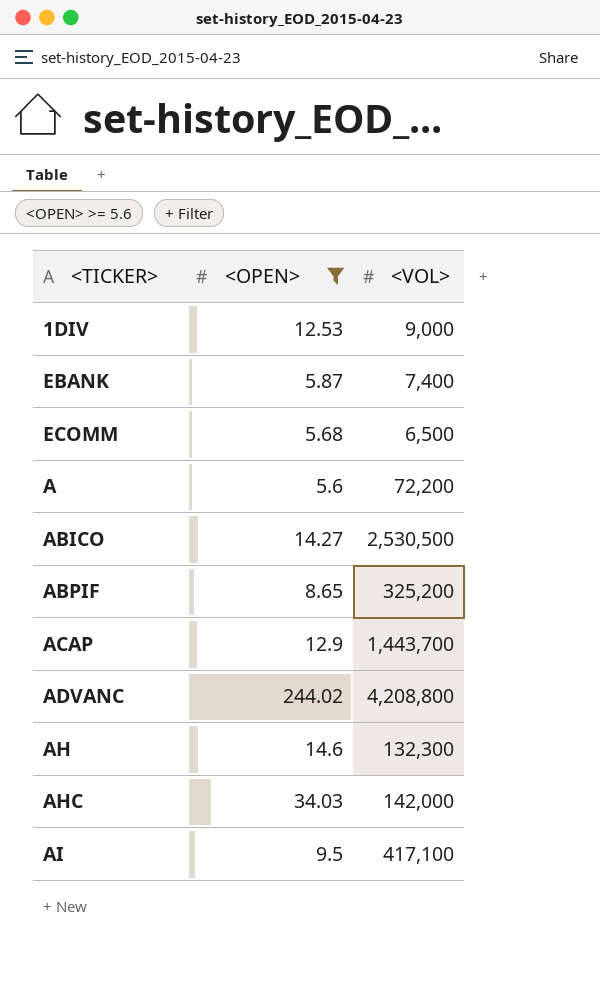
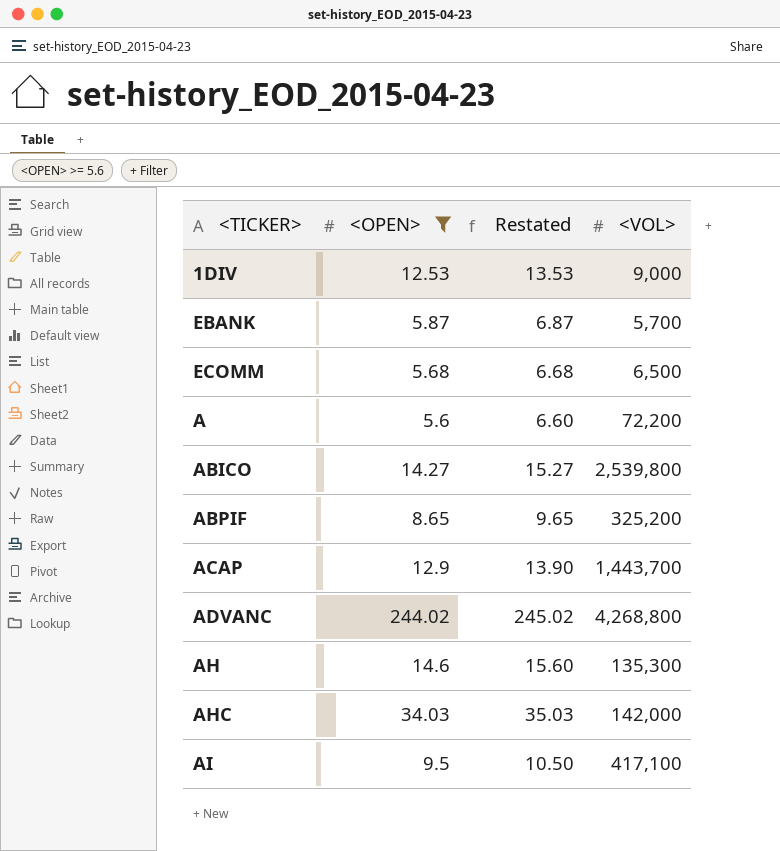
column Restated | formula: none -> [<OPEN>] + 1
EBANK | <VOL>: 7,400 -> 5,700
ABICO | <VOL>: 2,530,500 -> 2,539,800
ADVANC | <VOL>: 4,208,800 -> 4,268,800
AH | <VOL>: 132,300 -> 135,300

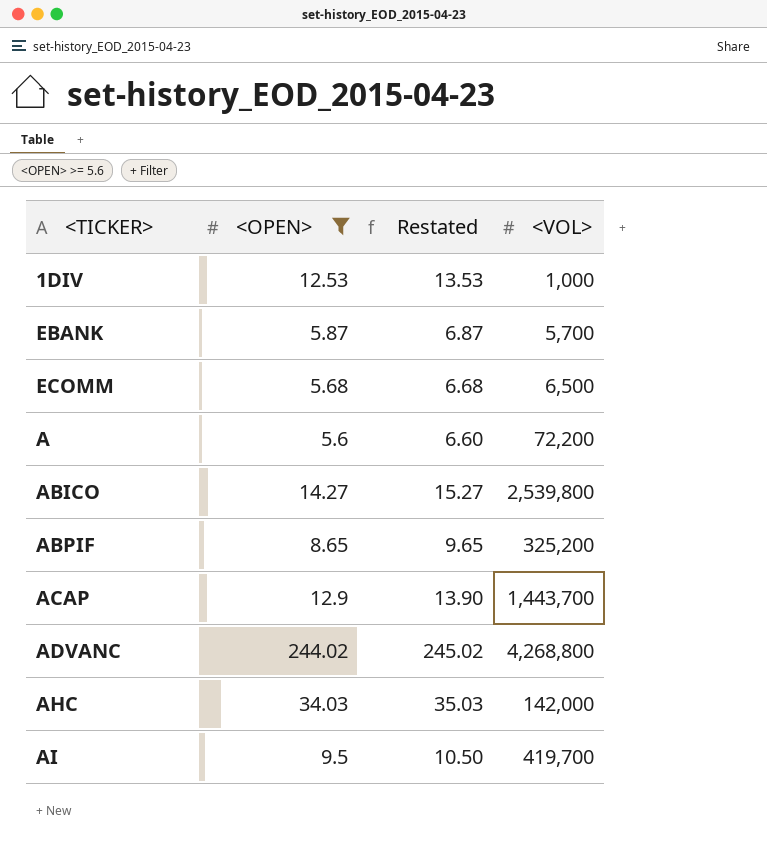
row AH: 14.6 | 15.60 | 135,300 -> none
1DIV | <VOL>: 9,000 -> 1,000
AI | <VOL>: 417,100 -> 419,700

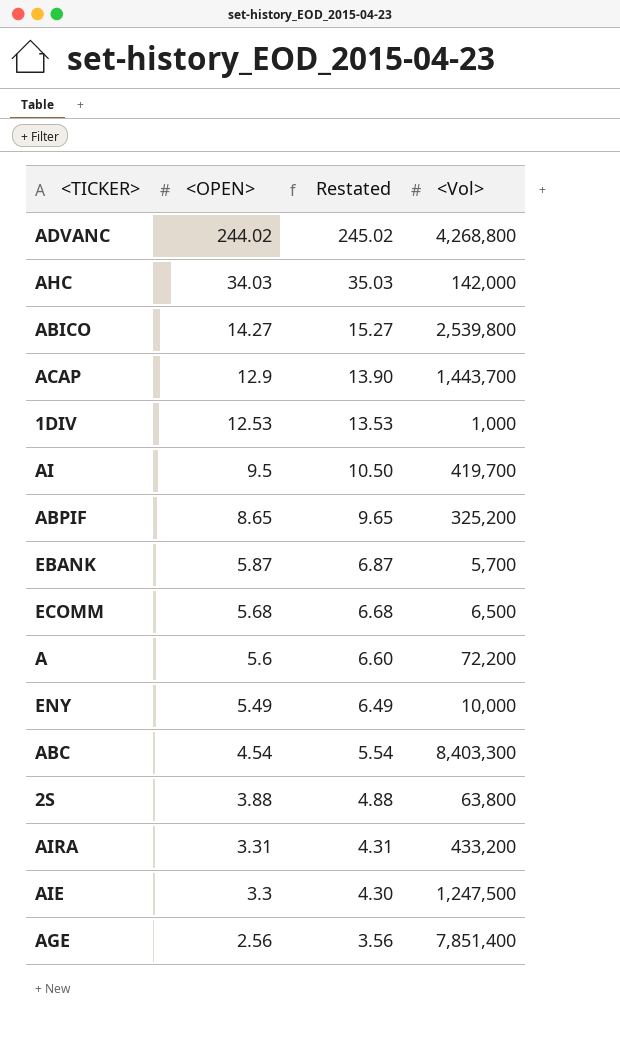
filter: <OPEN> >= 5.6 -> none
row order: none -> <OPEN> descending
column name: <VOL> -> <Vol>

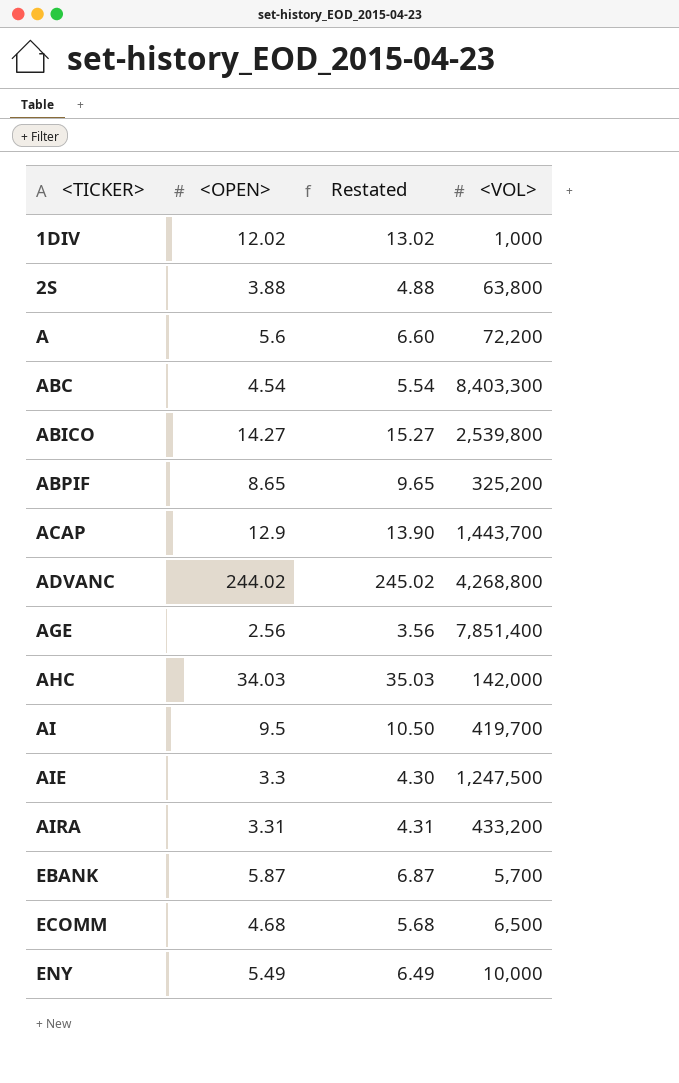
row order: <OPEN> descending -> <TICKER> ascending
column name: <Vol> -> <VOL>
1DIV | <OPEN>: 12.53 -> 12.02
1DIV | Restated: 13.53 -> 13.02
ECOMM | <OPEN>: 5.68 -> 4.68
ECOMM | Restated: 6.68 -> 5.68

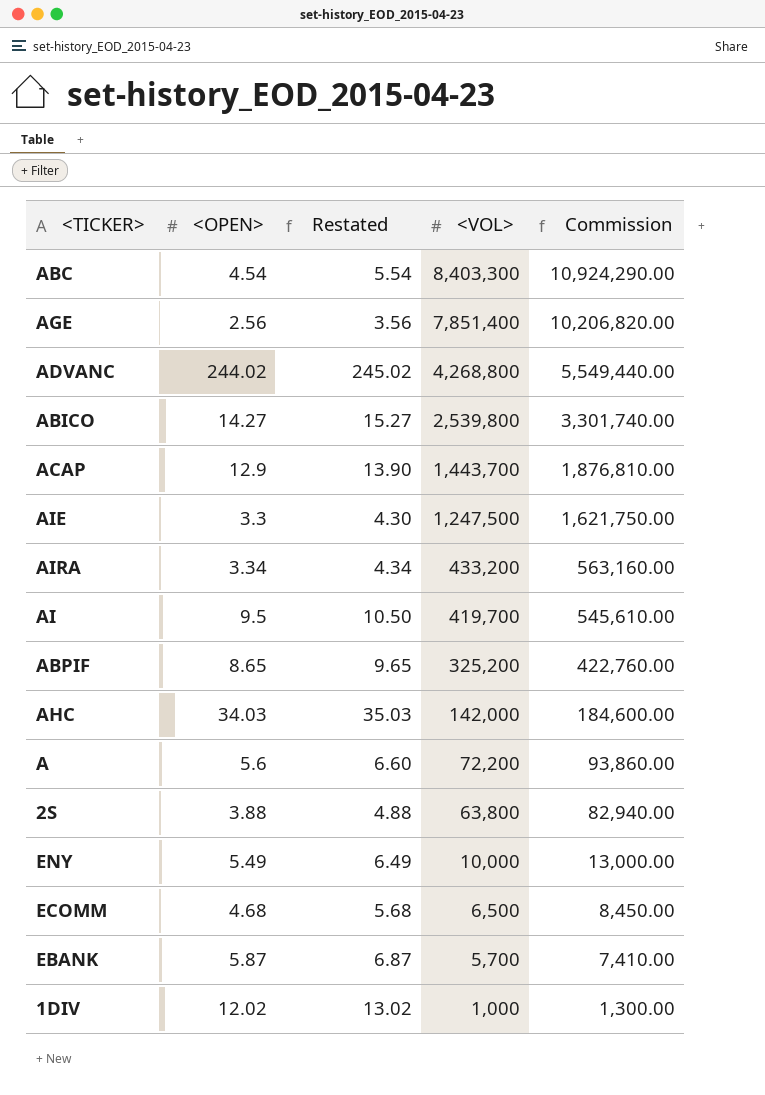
row order: <TICKER> ascending -> <VOL> descending
column Commission | formula: none -> [<VOL>] * 1.3
AIRA | <OPEN>: 3.31 -> 3.34
AIRA | Restated: 4.31 -> 4.34

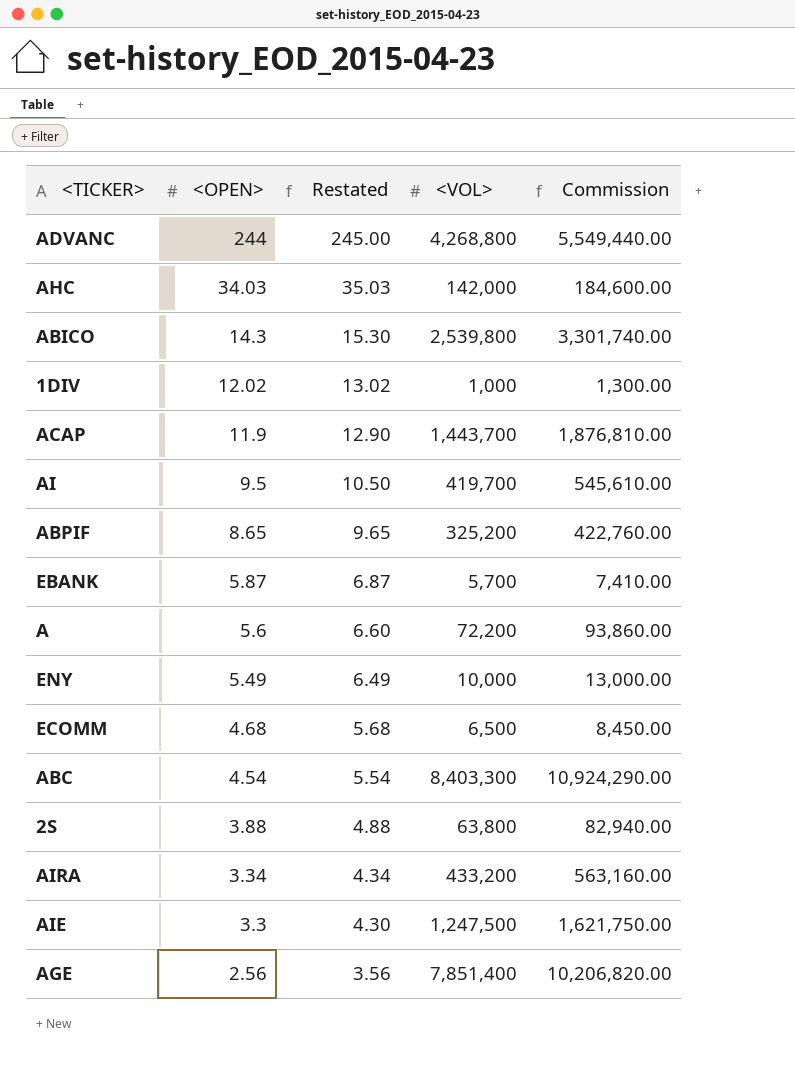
row order: <VOL> descending -> <OPEN> descending
ADVANC | <OPEN>: 244.02 -> 244
ADVANC | Restated: 245.02 -> 245.00
ABICO | <OPEN>: 14.27 -> 14.3
ABICO | Restated: 15.27 -> 15.30
ACAP | <OPEN>: 12.9 -> 11.9
ACAP | Restated: 13.90 -> 12.90

